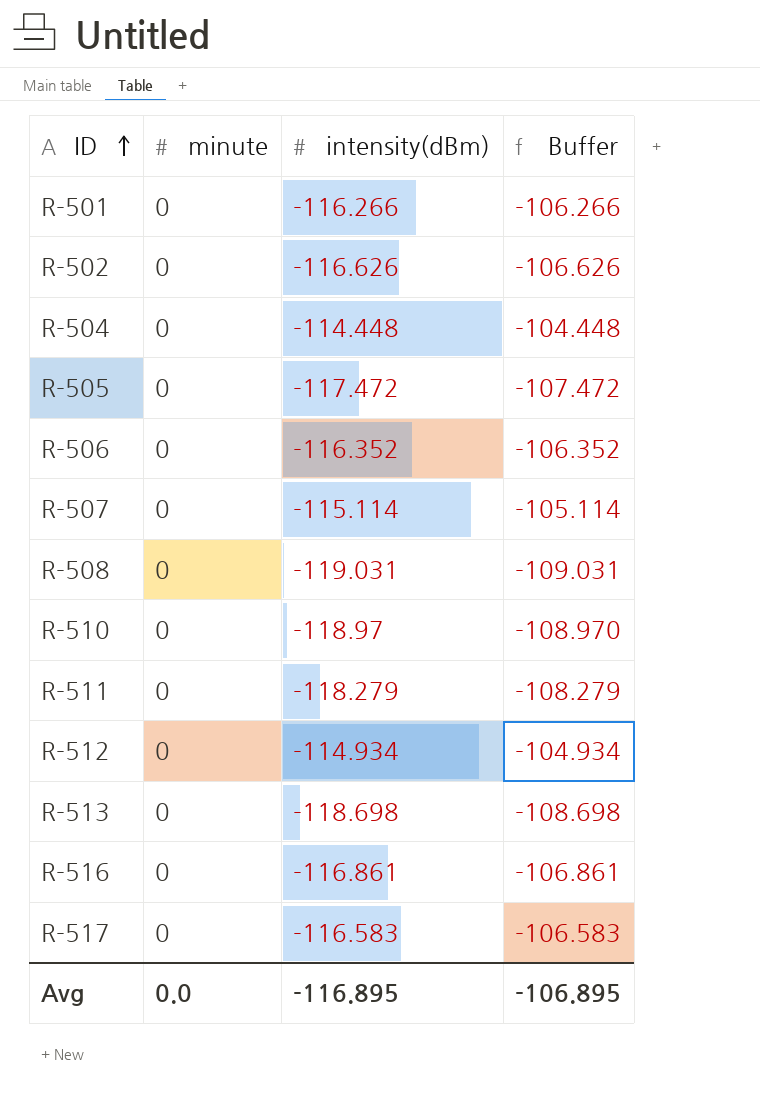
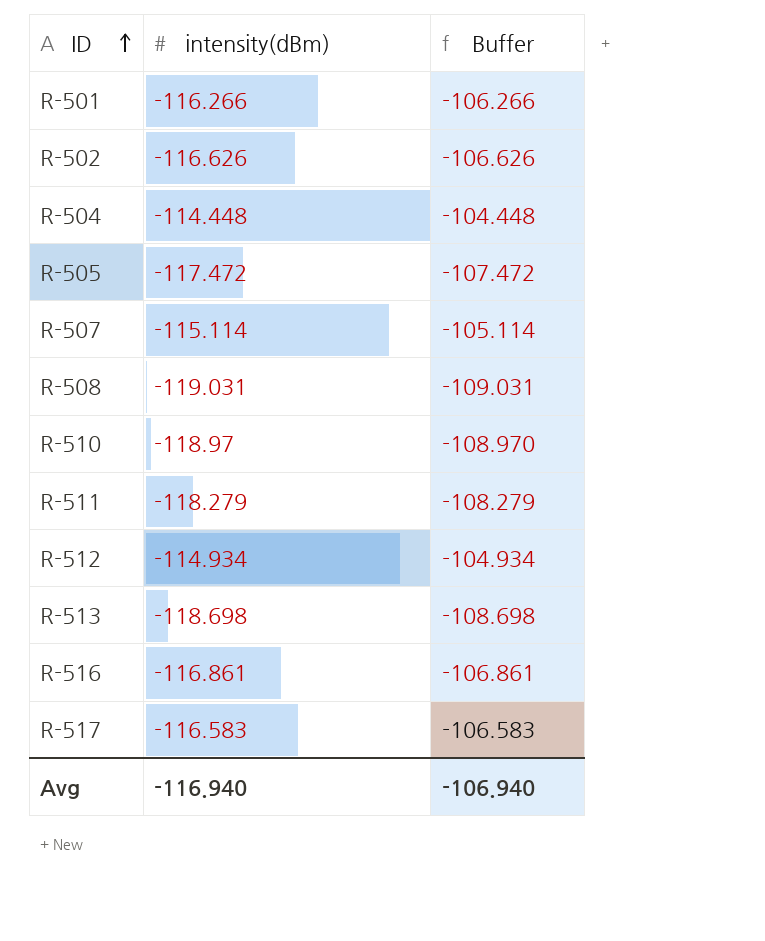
column minute | position: 2 -> none
row R-506: 0 | -116.352 | -106.352 -> none
Avg | intensity(dBm): -116.895 -> -116.940
Avg | Buffer: -106.895 -> -106.940

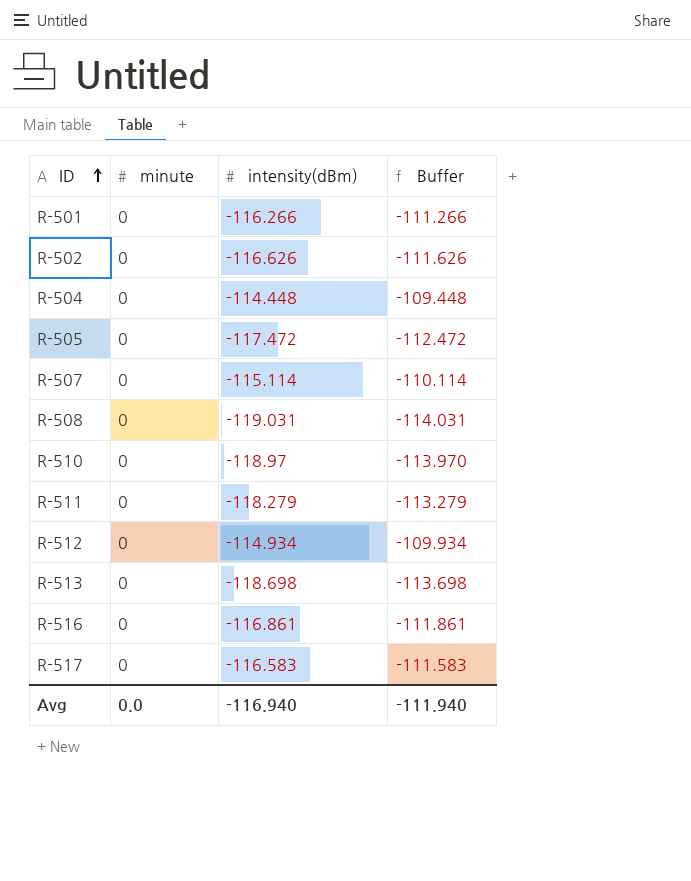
column minute | position: none -> 2
column Buffer | formula: [intensity(dBm)] + 10 -> [intensity(dBm)] + 5
Avg | Buffer: -106.940 -> -111.940

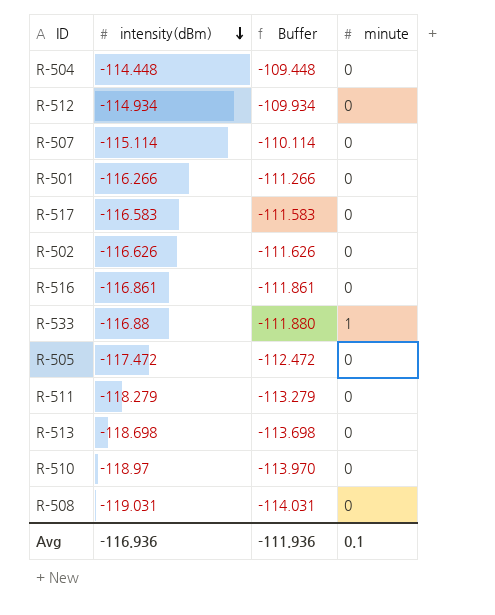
row order: ID ascending -> intensity(dBm) descending
column minute | position: 2 -> 4
row R-533: none -> -116.88 | -111.880 | 1
Avg | intensity(dBm): -116.940 -> -116.936
Avg | Buffer: -111.940 -> -111.936
Avg | minute: 0.0 -> 0.1

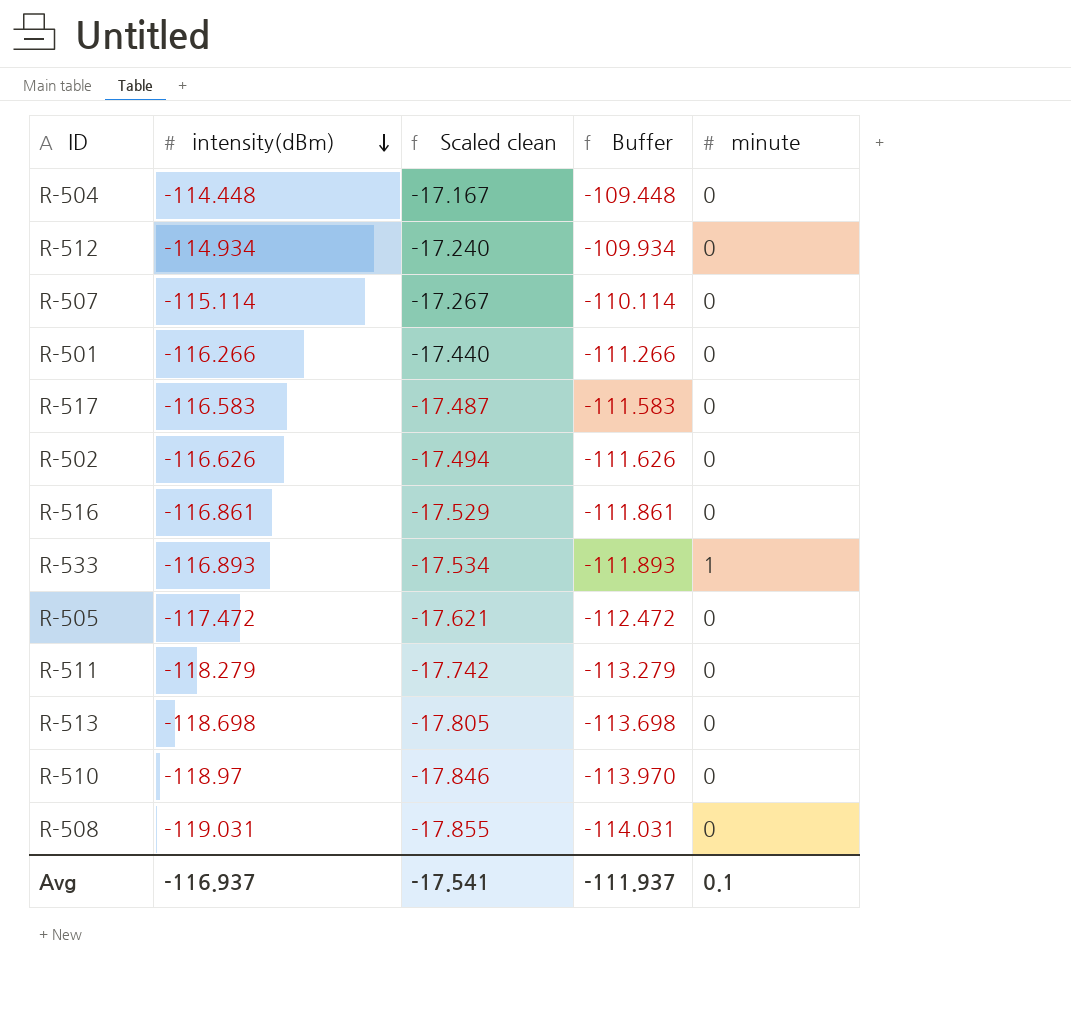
column Scaled clean | formula: none -> [intensity(dBm)] * 0.15
R-533 | intensity(dBm): -116.88 -> -116.893
R-533 | Buffer: -111.880 -> -111.893
Avg | intensity(dBm): -116.936 -> -116.937
Avg | Buffer: -111.936 -> -111.937

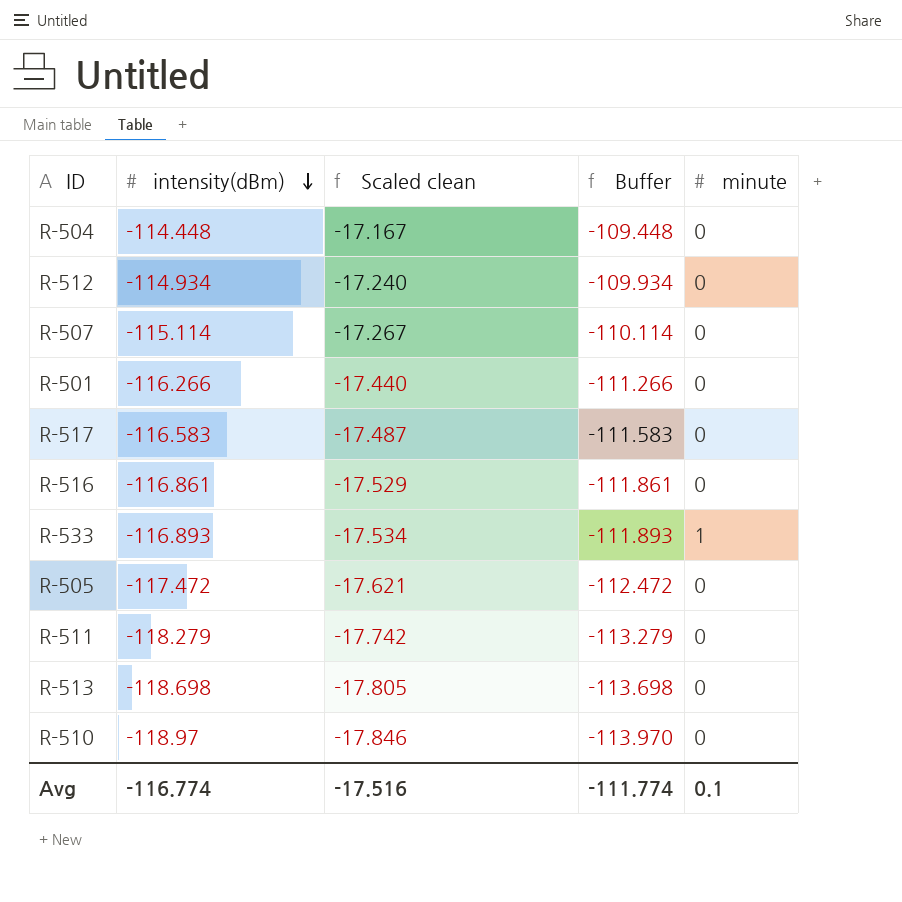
row R-502: -116.626 | -17.494 | -111.626 | 0 -> none
row R-508: -119.031 | -17.855 | -114.031 | 0 -> none
Avg | intensity(dBm): -116.937 -> -116.774
Avg | Scaled clean: -17.541 -> -17.516
Avg | Buffer: -111.937 -> -111.774

